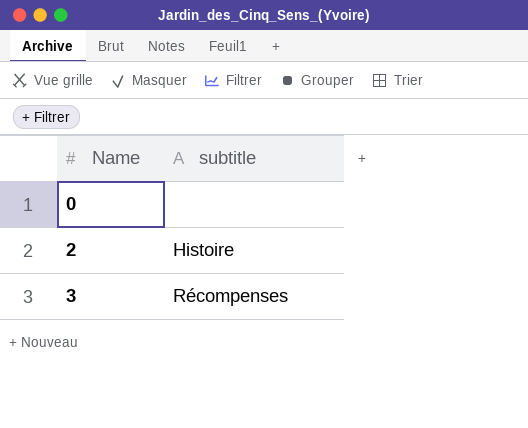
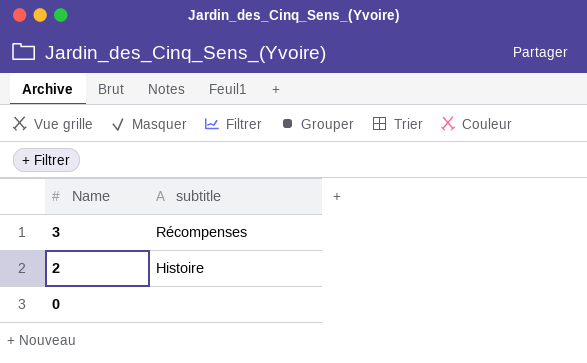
row order: Name ascending -> Name descending

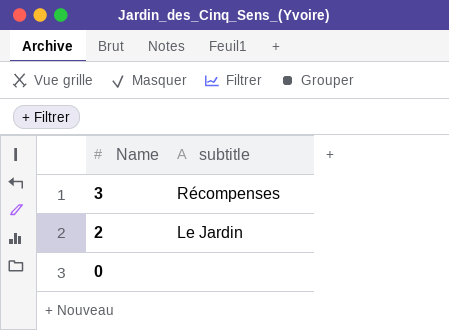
2 | subtitle: Histoire -> Le Jardin

